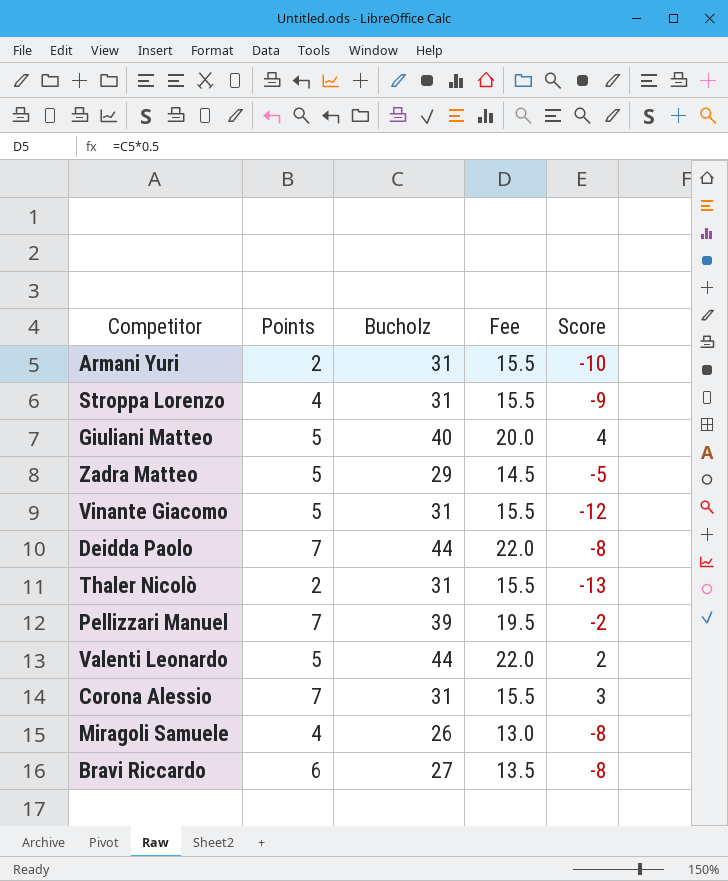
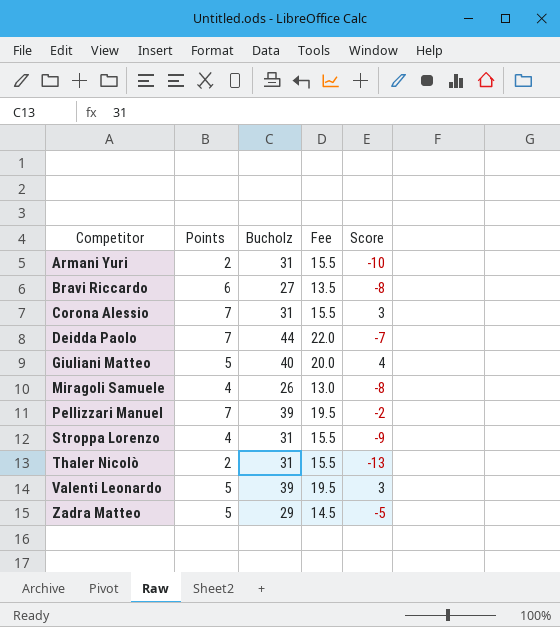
row order: none -> Competitor ascending
row Vinante Giacomo: 5 | 31 | 15.5 | -12 -> none
Deidda Paolo | Score: -8 -> -7
Valenti Leonardo | Bucholz: 44 -> 39
Valenti Leonardo | Fee: 22.0 -> 19.5
Valenti Leonardo | Score: 2 -> 3

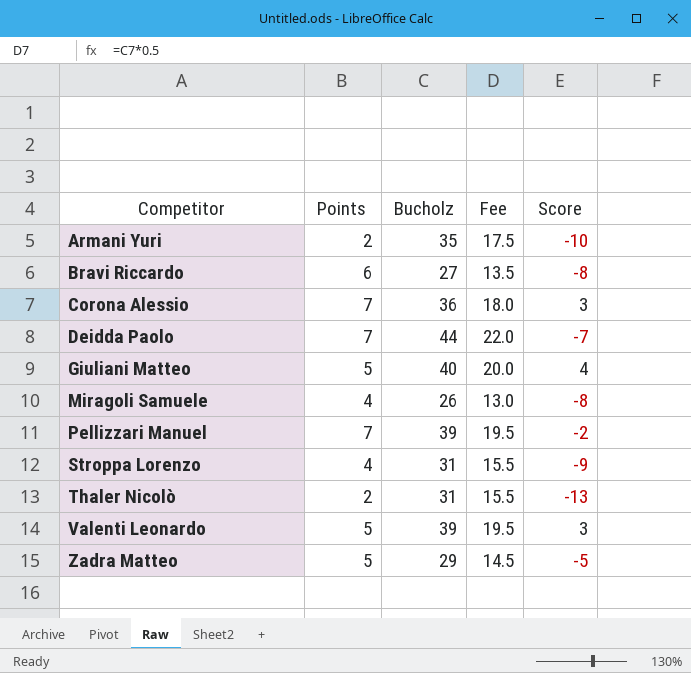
Armani Yuri | Bucholz: 31 -> 35
Armani Yuri | Fee: 15.5 -> 17.5
Corona Alessio | Bucholz: 31 -> 36
Corona Alessio | Fee: 15.5 -> 18.0

